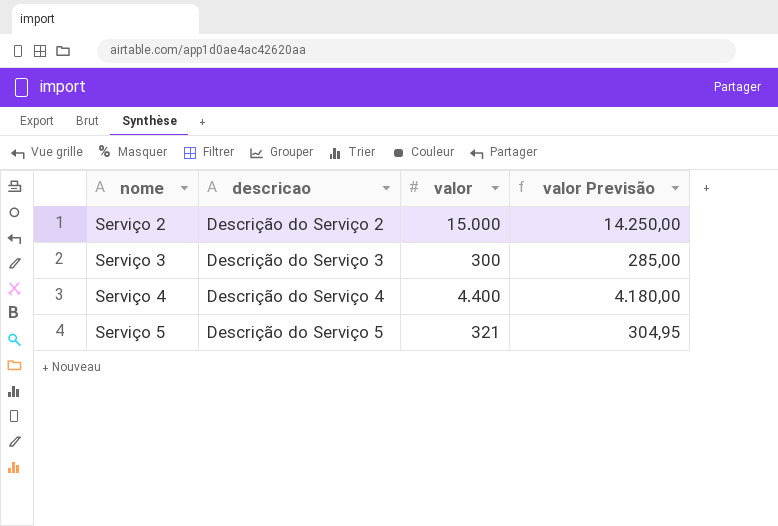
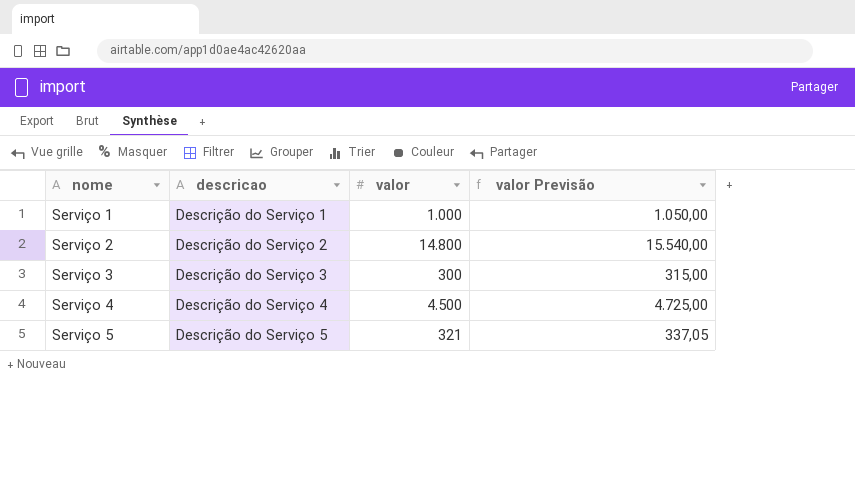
column valor Previsão | formula: [valor] * 0,95 -> [valor] * 1,05
row Serviço 1: none -> Descrição do Serviço 1 | 1.000 | 1.050,00
Serviço 2 | valor: 15.000 -> 14.800
Serviço 4 | valor: 4.400 -> 4.500

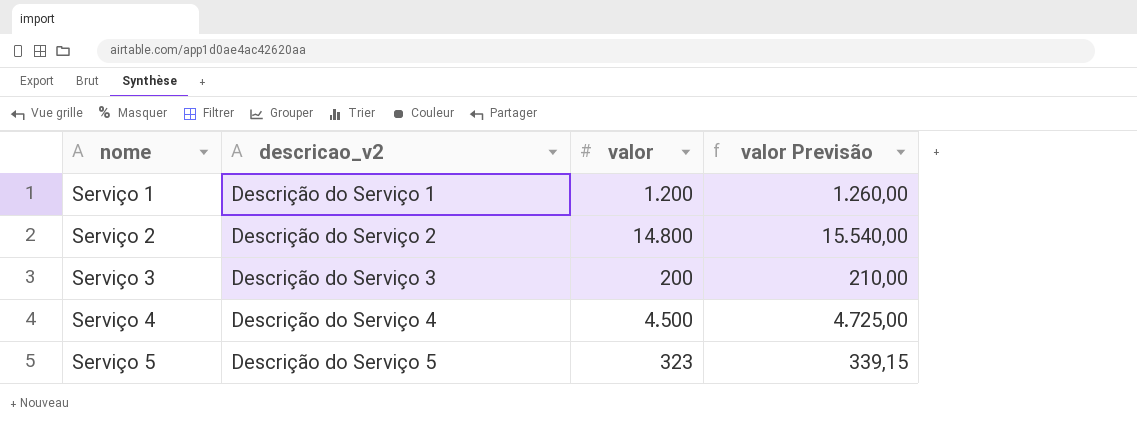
column name: descricao -> descricao_v2
Serviço 1 | valor: 1.000 -> 1.200
Serviço 1 | valor Previsão: 1.050,00 -> 1.260,00
Serviço 3 | valor: 300 -> 200
Serviço 3 | valor Previsão: 315,00 -> 210,00
Serviço 5 | valor: 321 -> 323
Serviço 5 | valor Previsão: 337,05 -> 339,15

